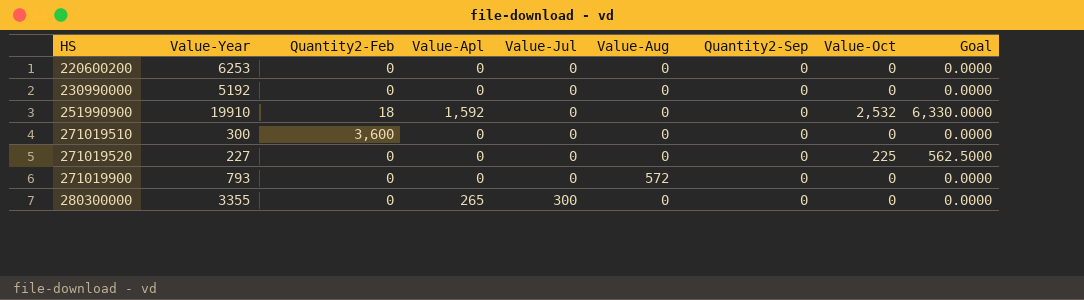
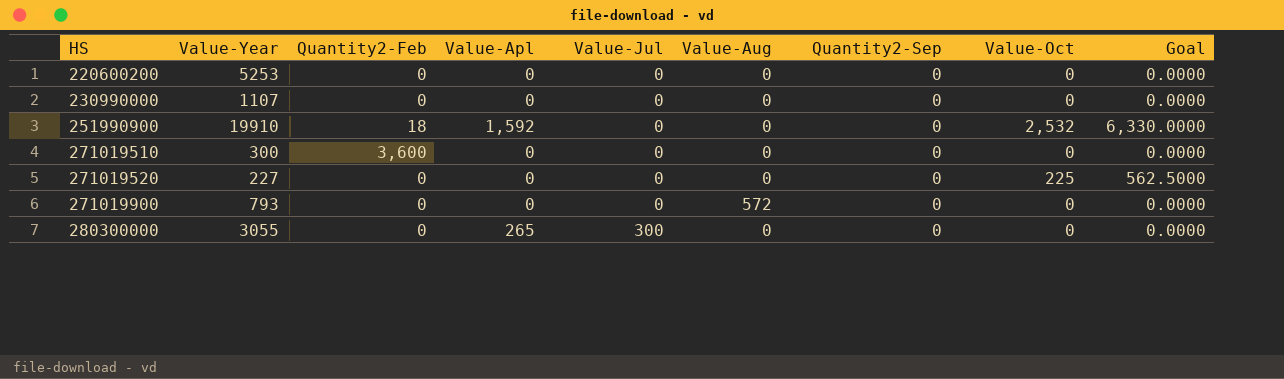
220600200 | Value-Year: 6253 -> 5253
230990000 | Value-Year: 5192 -> 1107
280300000 | Value-Year: 3355 -> 3055

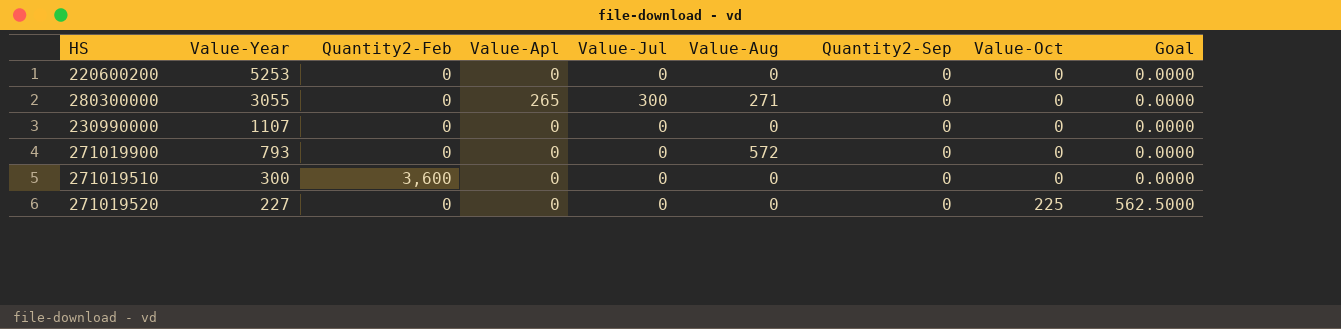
row order: HS ascending -> Value-Year descending
row 251990900: 19910 | 18 | 1,592 | 0 | 0 | 0 | 2,532 | 6,330.0000 -> none
280300000 | Value-Aug: 0 -> 271

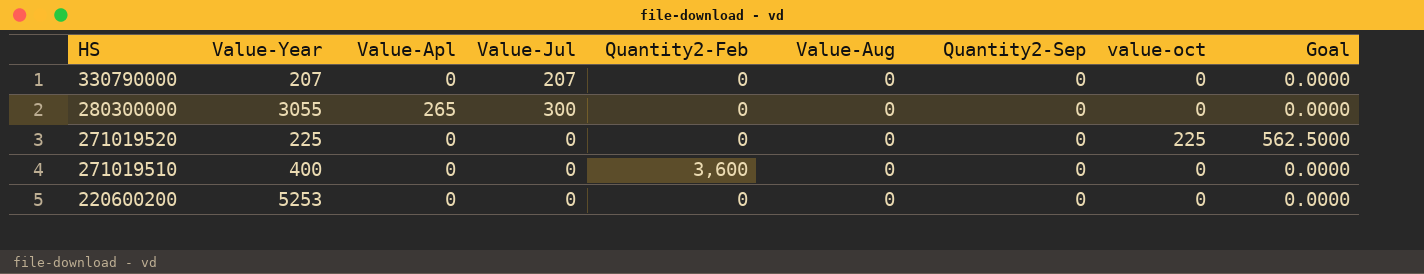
row order: Value-Year descending -> HS descending
column Quantity2-Feb | position: 3 -> 5
column name: Value-Oct -> value-oct
row 230990000: 1107 | 0 | 0 | 0 | 0 | 0 | 0 | 0.0000 -> none
row 271019900: 793 | 0 | 0 | 0 | 572 | 0 | 0 | 0.0000 -> none
row 330790000: none -> 207 | 0 | 207 | 0 | 0 | 0 | 0 | 0.0000
280300000 | Value-Aug: 271 -> 0
271019520 | Value-Year: 227 -> 225
271019510 | Value-Year: 300 -> 400

